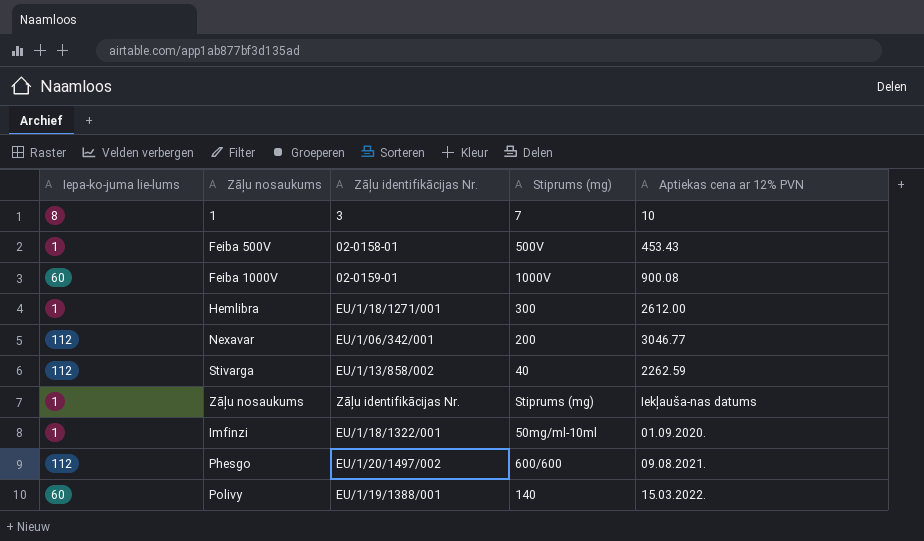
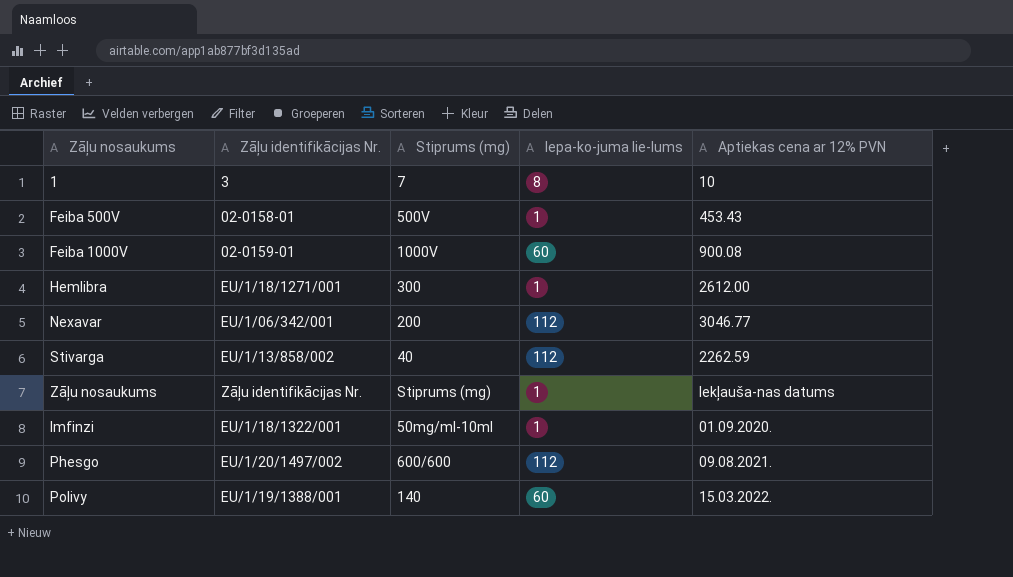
column Iepa-ko-juma lie-lums | position: 1 -> 4

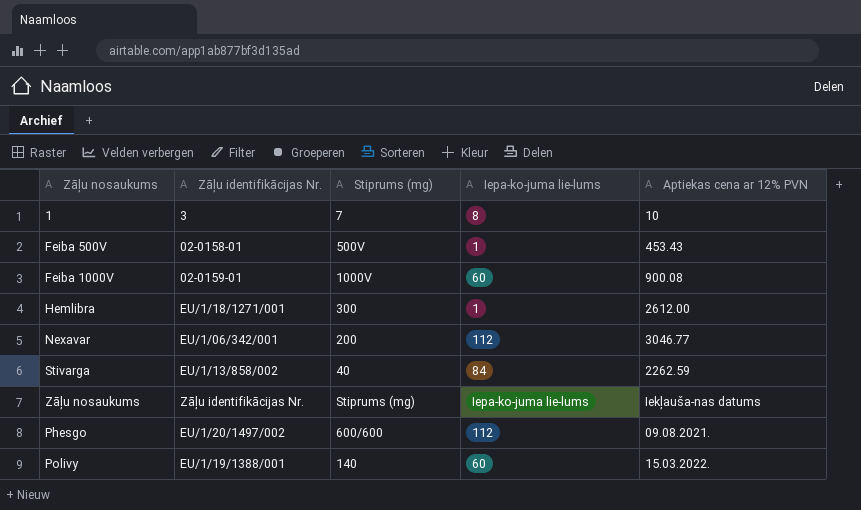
row Imfinzi: EU/1/18/1322/001 | 50mg/ml-10ml | 1 | 01.09.2020. -> none
Stivarga | Iepa-ko-juma lie-lums: 112 -> 84
Zāļu nosaukums | Iepa-ko-juma lie-lums: 1 -> Iepa-ko-juma lie-lums

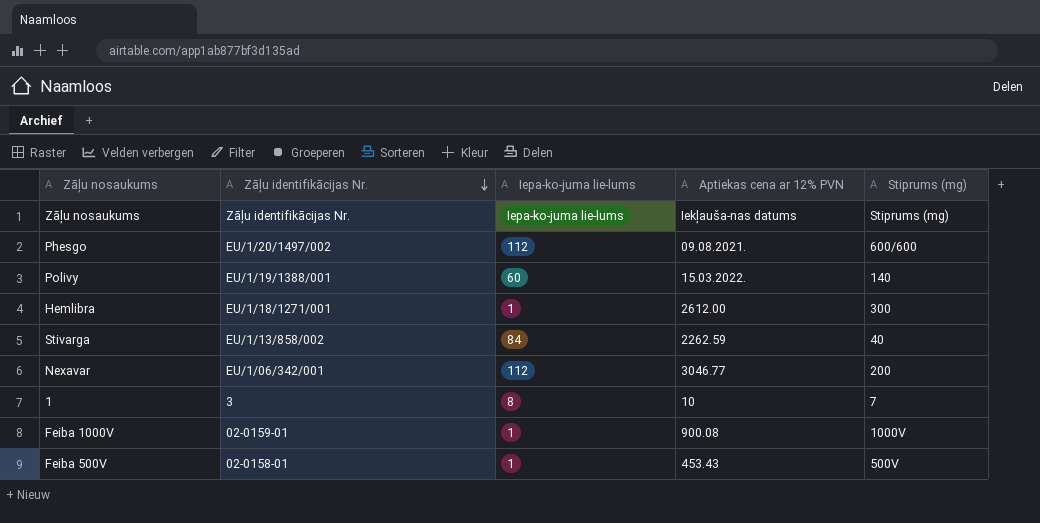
row order: none -> Zāļu identifikācijas Nr. descending
column Stiprums (mg) | position: 3 -> 5
Feiba 1000V | Iepa-ko-juma lie-lums: 60 -> 1

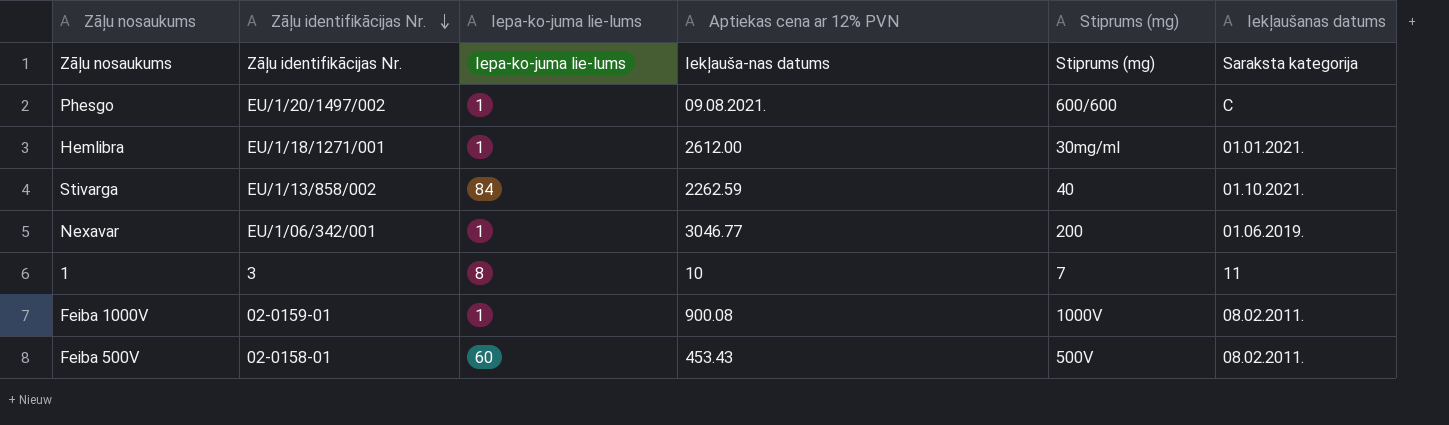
column Iekļaušanas datums | position: none -> 6
row Polivy: EU/1/19/1388/001 | 60 | 15.03.2022. | 140 -> none
Phesgo | Iepa-ko-juma lie-lums: 112 -> 1
Hemlibra | Stiprums (mg): 300 -> 30mg/ml
Nexavar | Iepa-ko-juma lie-lums: 112 -> 1
Feiba 500V | Iepa-ko-juma lie-lums: 1 -> 60

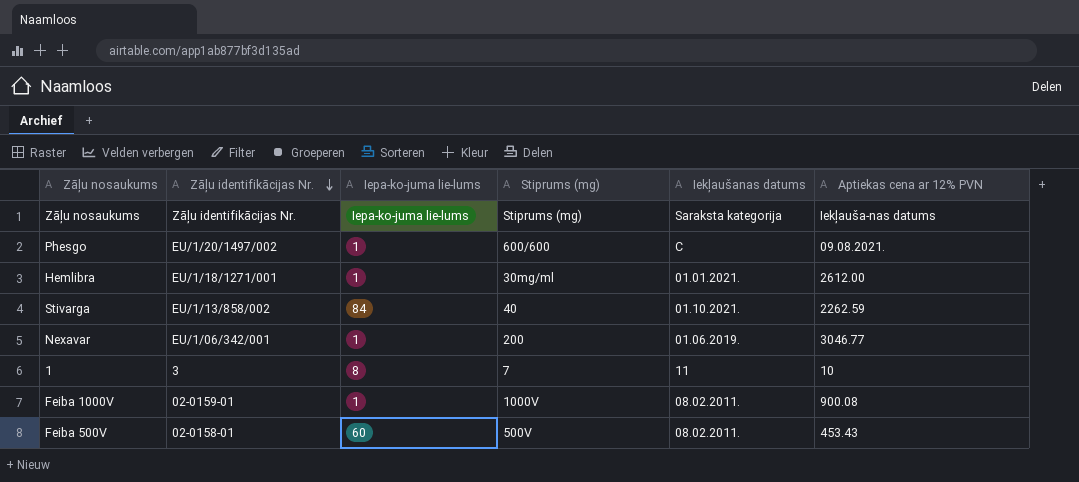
column Aptiekas cena ar 12% PVN | position: 4 -> 6

